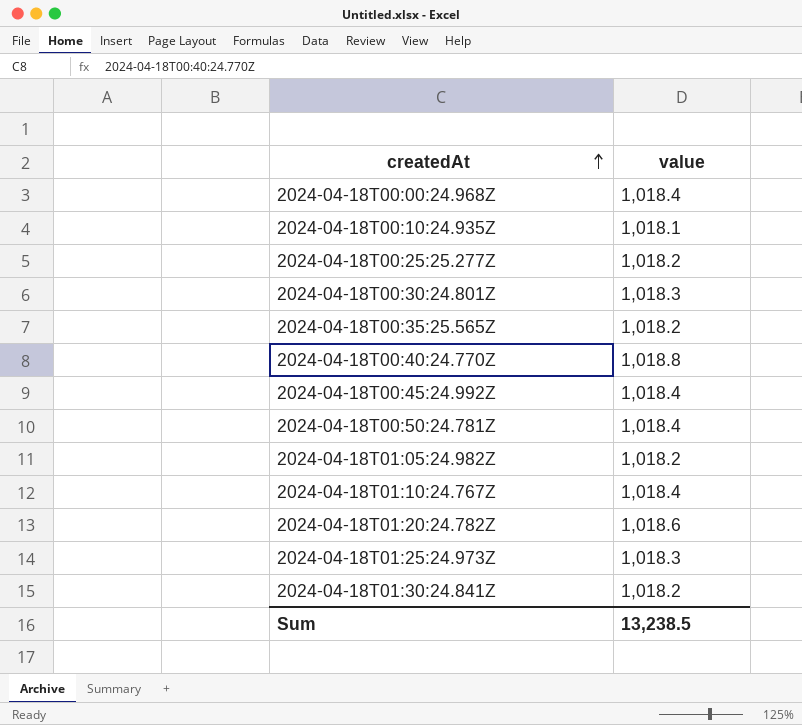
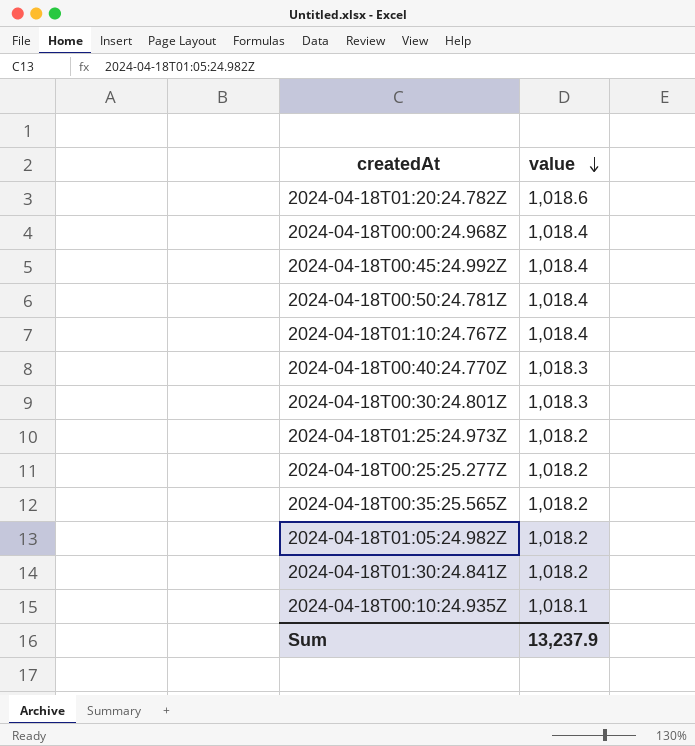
row order: createdAt ascending -> value descending
2024-04-18T00:40:24.770Z | value: 1,018.8 -> 1,018.3
2024-04-18T01:25:24.973Z | value: 1,018.3 -> 1,018.2
Sum | value: 13,238.5 -> 13,237.9

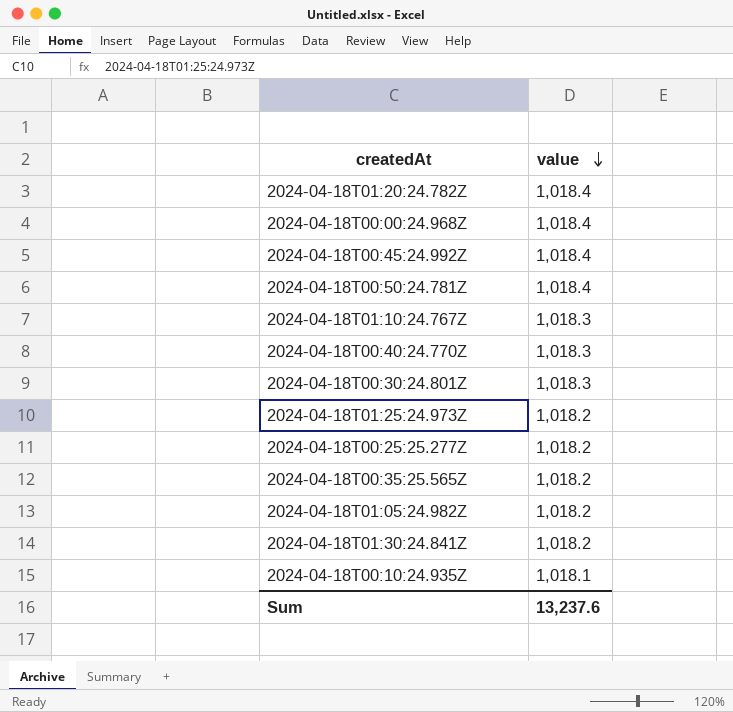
2024-04-18T01:20:24.782Z | value: 1,018.6 -> 1,018.4
2024-04-18T01:10:24.767Z | value: 1,018.4 -> 1,018.3
Sum | value: 13,237.9 -> 13,237.6

